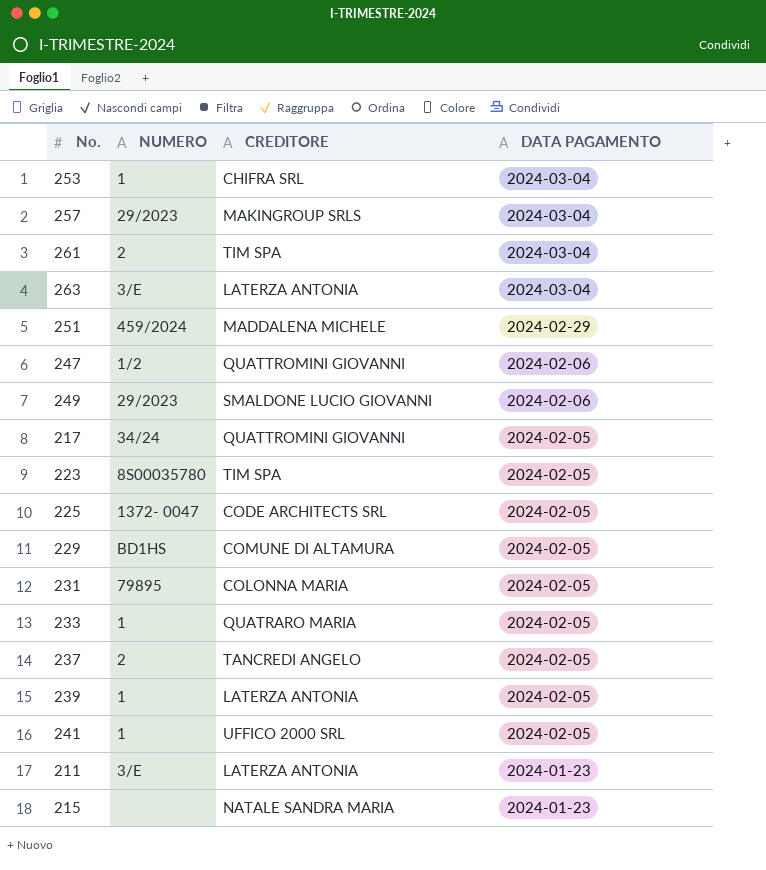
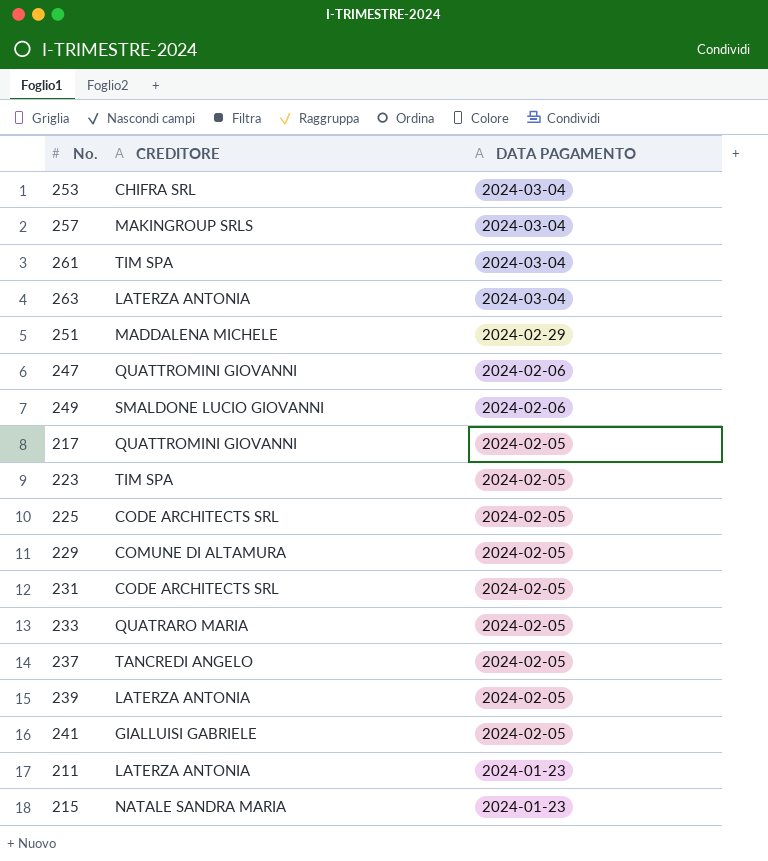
column NUMERO | position: 2 -> none
231 | CREDITORE: COLONNA MARIA -> CODE ARCHITECTS SRL
241 | CREDITORE: UFFICO 2000 SRL -> GIALLUISI GABRIELE

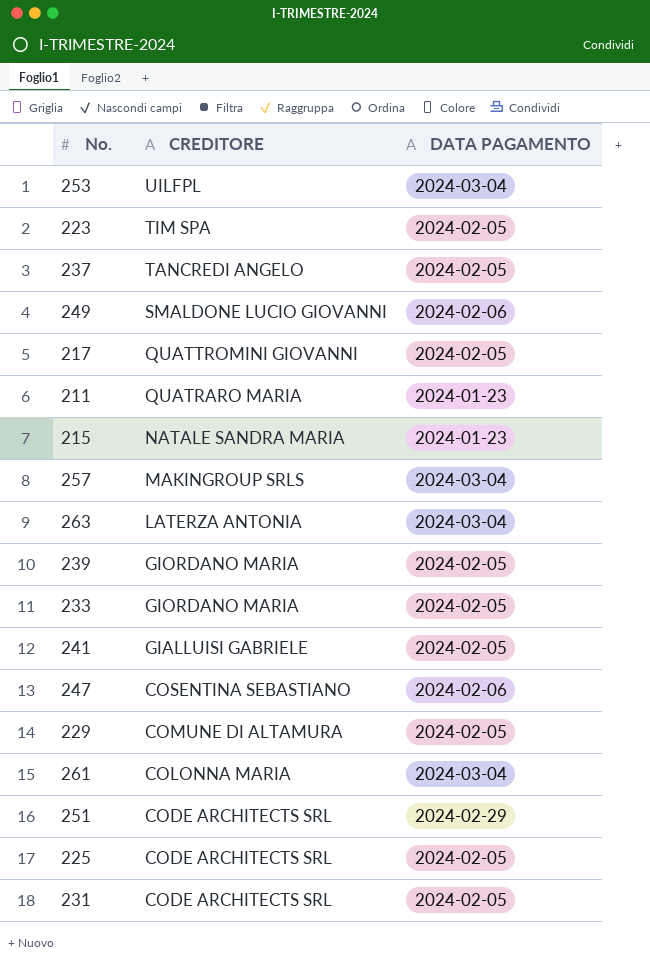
row order: DATA PAGAMENTO descending -> CREDITORE descending
253 | CREDITORE: CHIFRA SRL -> UILFPL
211 | CREDITORE: LATERZA ANTONIA -> QUATRARO MARIA
239 | CREDITORE: LATERZA ANTONIA -> GIORDANO MARIA
233 | CREDITORE: QUATRARO MARIA -> GIORDANO MARIA
247 | CREDITORE: QUATTROMINI GIOVANNI -> COSENTINA SEBASTIANO
261 | CREDITORE: TIM SPA -> COLONNA MARIA
251 | CREDITORE: MADDALENA MICHELE -> CODE ARCHITECTS SRL

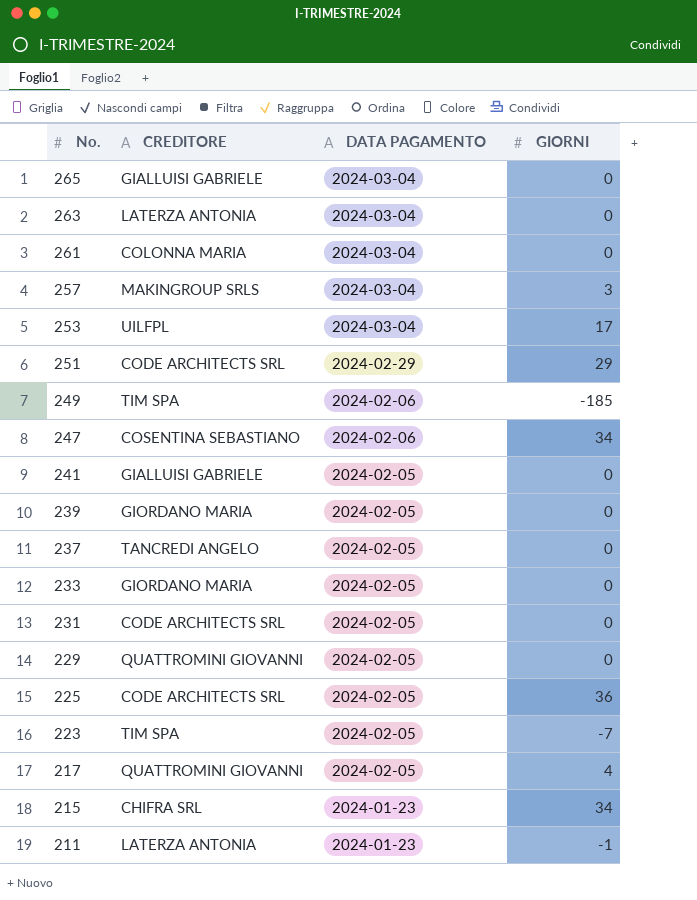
row order: CREDITORE descending -> No. descending
column GIORNI | position: none -> 4
row 265: none -> GIALLUISI GABRIELE | 2024-03-04 | 0
249 | CREDITORE: SMALDONE LUCIO GIOVANNI -> TIM SPA
229 | CREDITORE: COMUNE DI ALTAMURA -> QUATTROMINI GIOVANNI
215 | CREDITORE: NATALE SANDRA MARIA -> CHIFRA SRL
211 | CREDITORE: QUATRARO MARIA -> LATERZA ANTONIA

